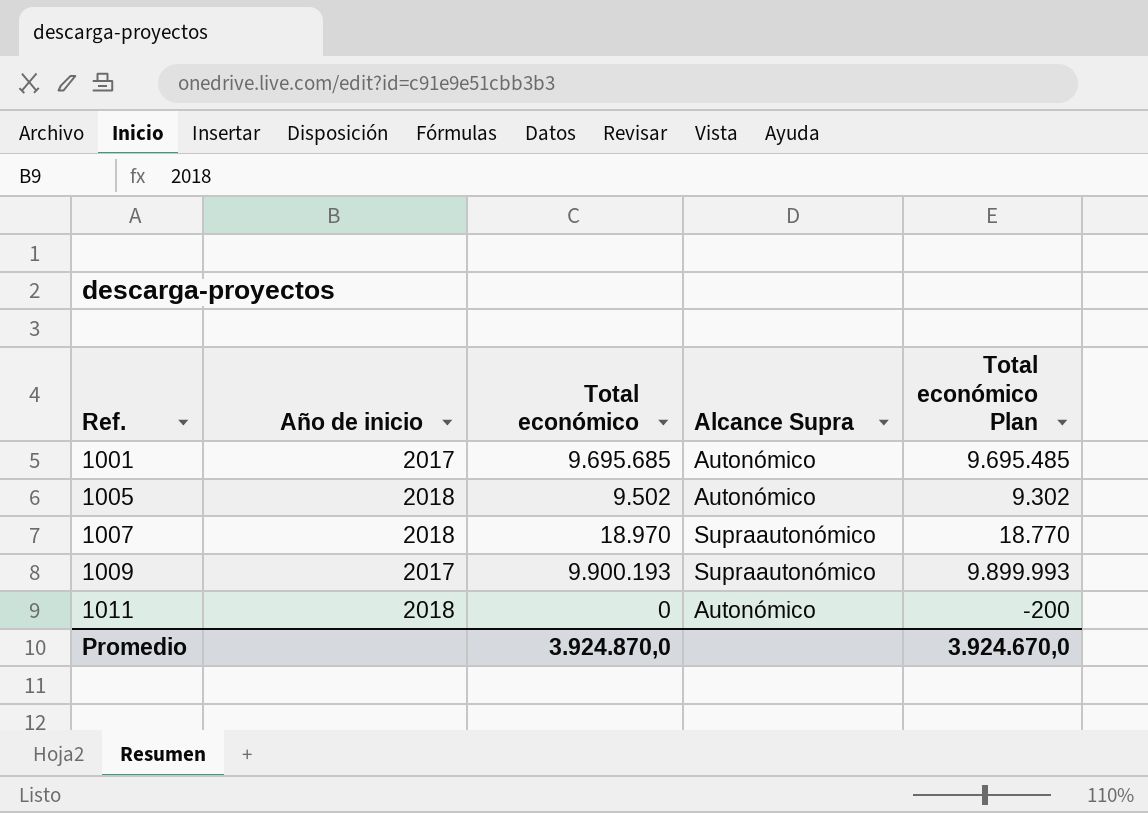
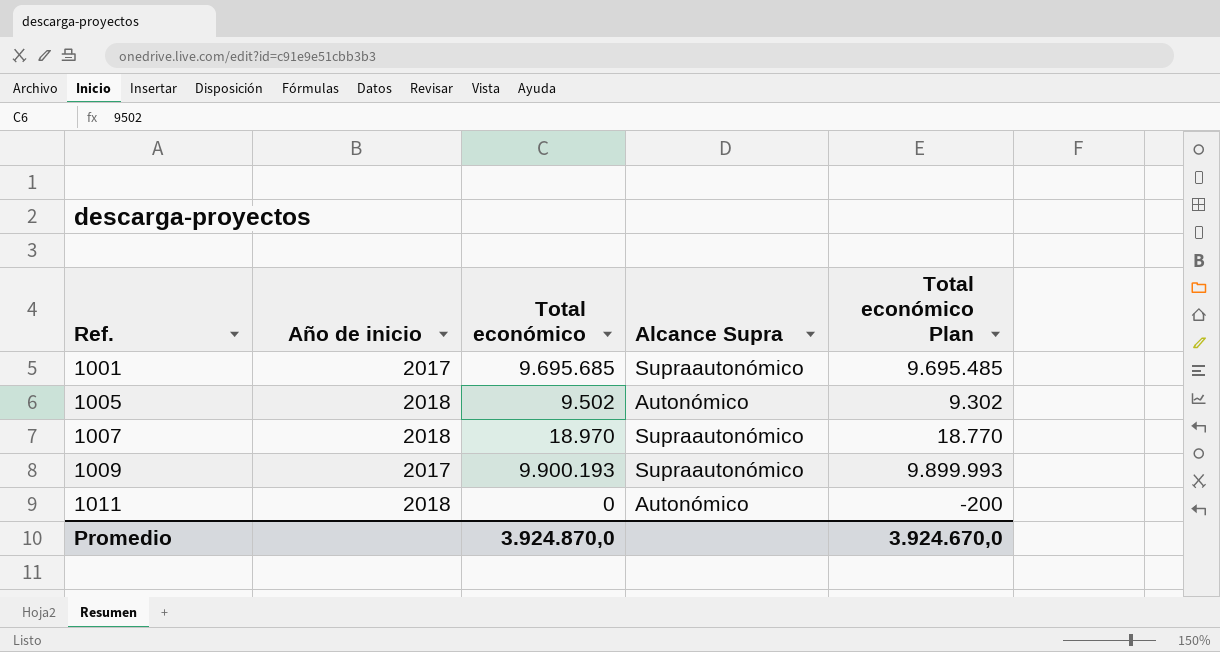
1001 | Alcance Supra: Autonómico -> Supraautonómico

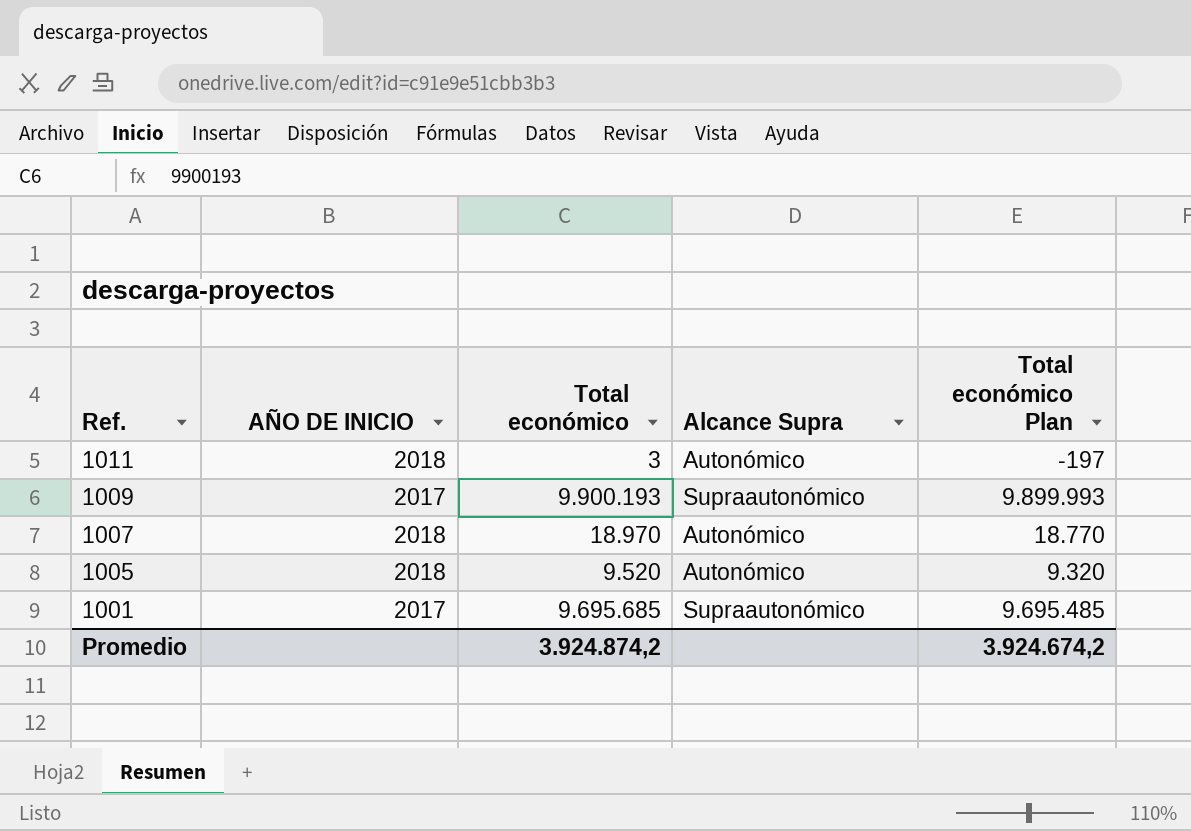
row order: Ref. ascending -> Ref. descending
column name: Año de inicio -> AÑO DE INICIO
1011 | Total económico: 0 -> 3
1011 | Total económico Plan: -200 -> -197
1007 | Alcance Supra: Supraautonómico -> Autonómico
1005 | Total económico: 9.502 -> 9.520
1005 | Total económico Plan: 9.302 -> 9.320
Promedio | Total económico: 3.924.870,0 -> 3.924.874,2
Promedio | Total económico Plan: 3.924.670,0 -> 3.924.674,2

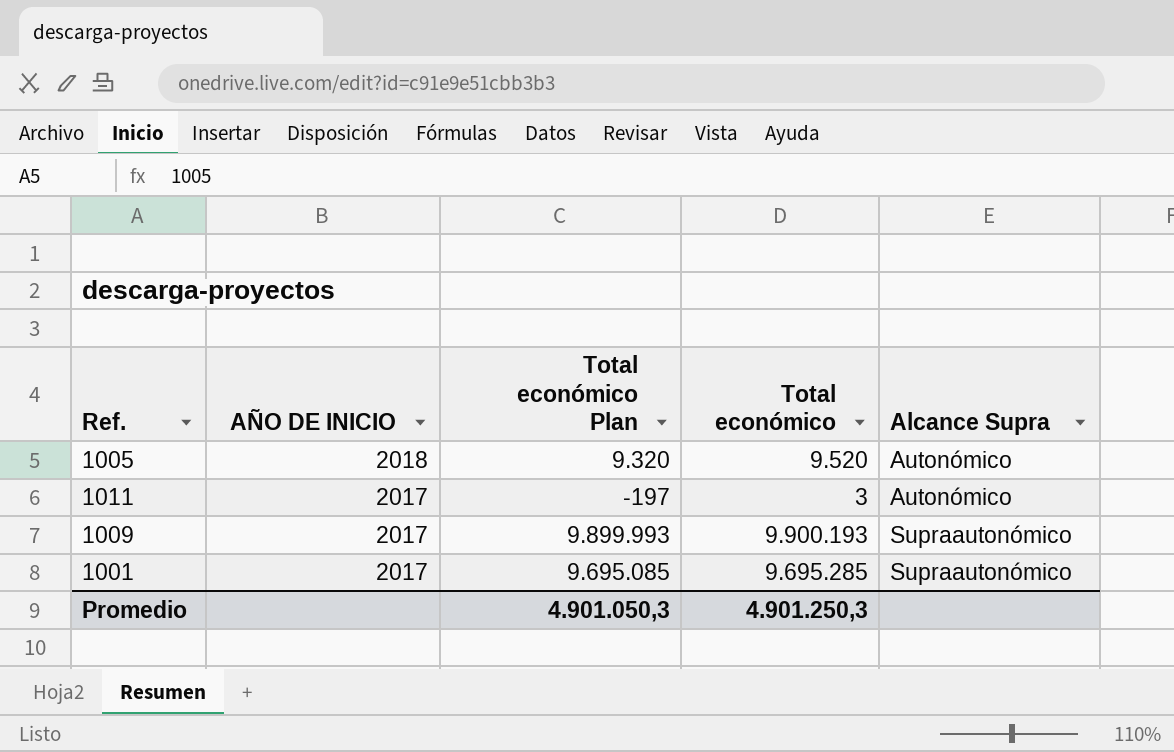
row order: Ref. descending -> AÑO DE INICIO descending
column Total económico Plan | position: 5 -> 3
row 1007: 2018 | 18.970 | Autonómico | 18.770 -> none
1011 | AÑO DE INICIO: 2018 -> 2017
1001 | Total económico Plan: 9.695.485 -> 9.695.085
1001 | Total económico: 9.695.685 -> 9.695.285
Promedio | Total económico Plan: 3.924.674,2 -> 4.901.050,3
Promedio | Total económico: 3.924.874,2 -> 4.901.250,3

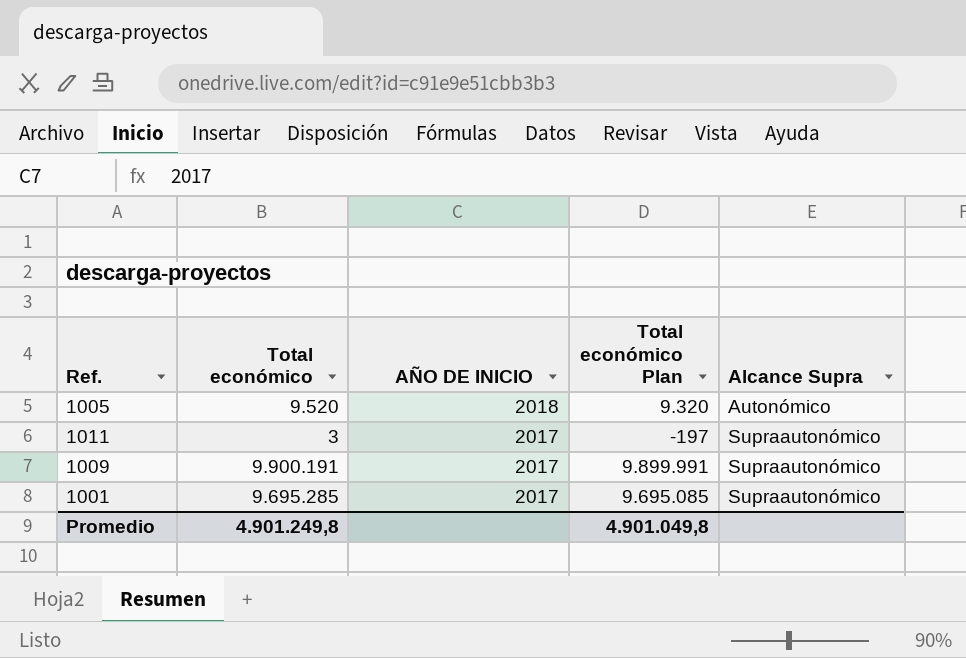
column Total económico | position: 4 -> 2
1011 | Alcance Supra: Autonómico -> Supraautonómico
1009 | Total económico: 9.900.193 -> 9.900.191
1009 | Total económico Plan: 9.899.993 -> 9.899.991
Promedio | Total económico: 4.901.250,3 -> 4.901.249,8
Promedio | Total económico Plan: 4.901.050,3 -> 4.901.049,8

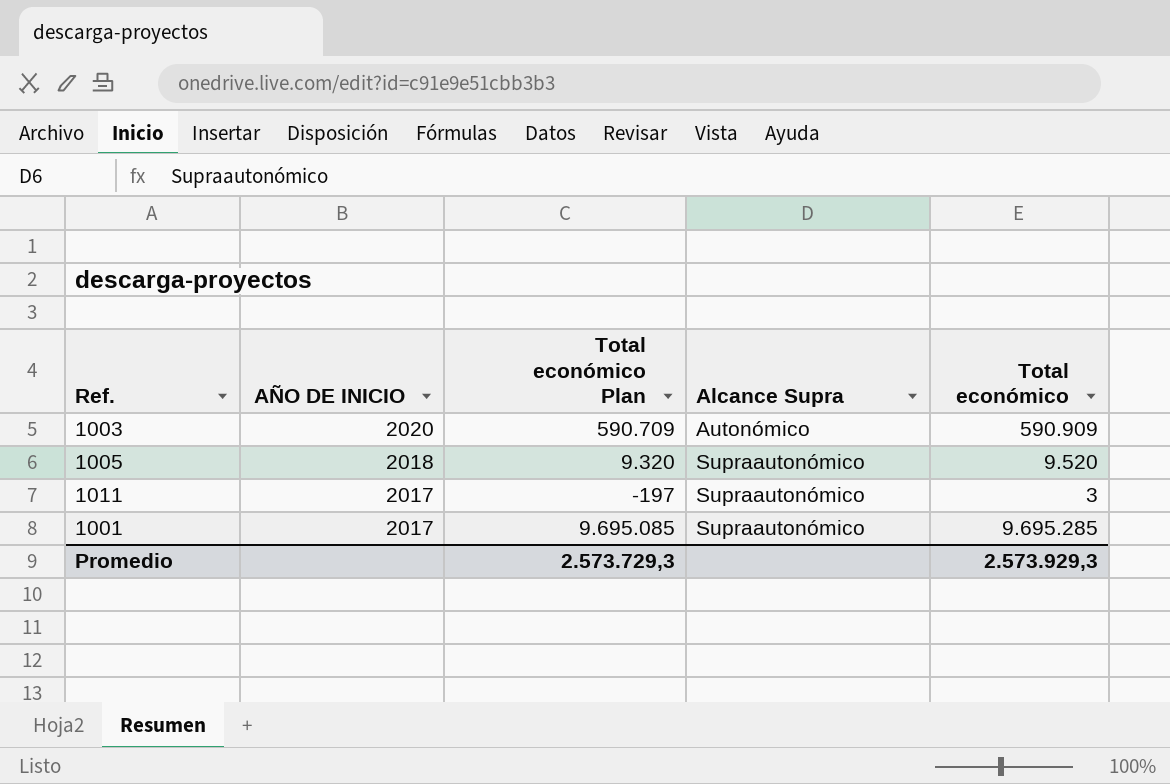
column Total económico | position: 2 -> 5
row 1009: 9.900.191 | 2017 | 9.899.991 | Supraautonómico -> none
row 1003: none -> 2020 | 590.709 | Autonómico | 590.909
1005 | Alcance Supra: Autonómico -> Supraautonómico
Promedio | Total económico Plan: 4.901.049,8 -> 2.573.729,3
Promedio | Total económico: 4.901.249,8 -> 2.573.929,3

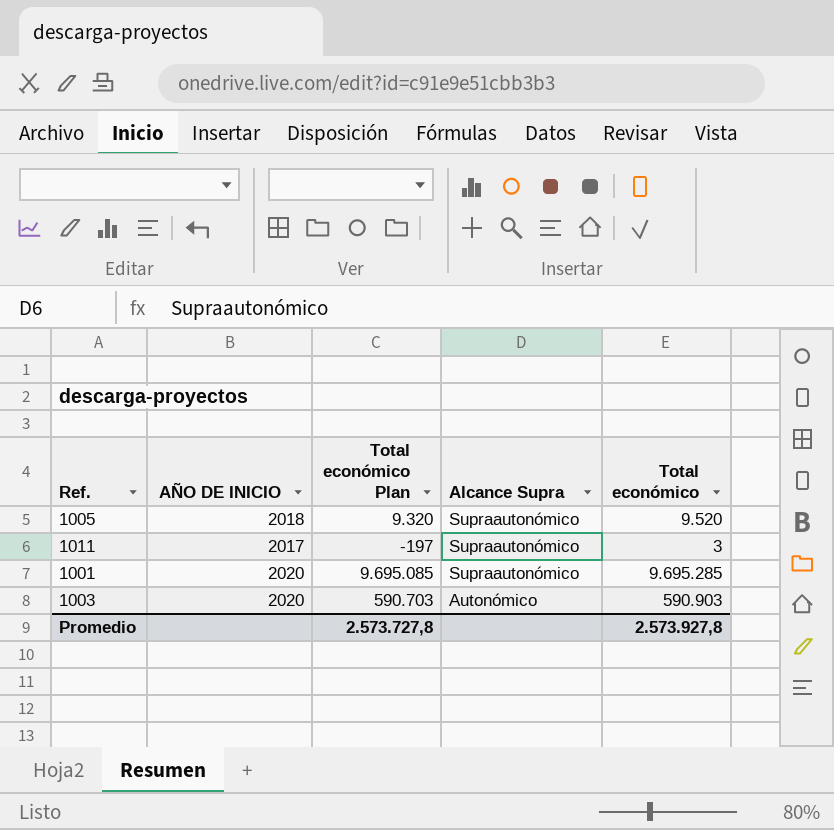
row order: AÑO DE INICIO descending -> Alcance Supra descending
1001 | AÑO DE INICIO: 2017 -> 2020
1003 | Total económico Plan: 590.709 -> 590.703
1003 | Total económico: 590.909 -> 590.903
Promedio | Total económico Plan: 2.573.729,3 -> 2.573.727,8
Promedio | Total económico: 2.573.929,3 -> 2.573.927,8

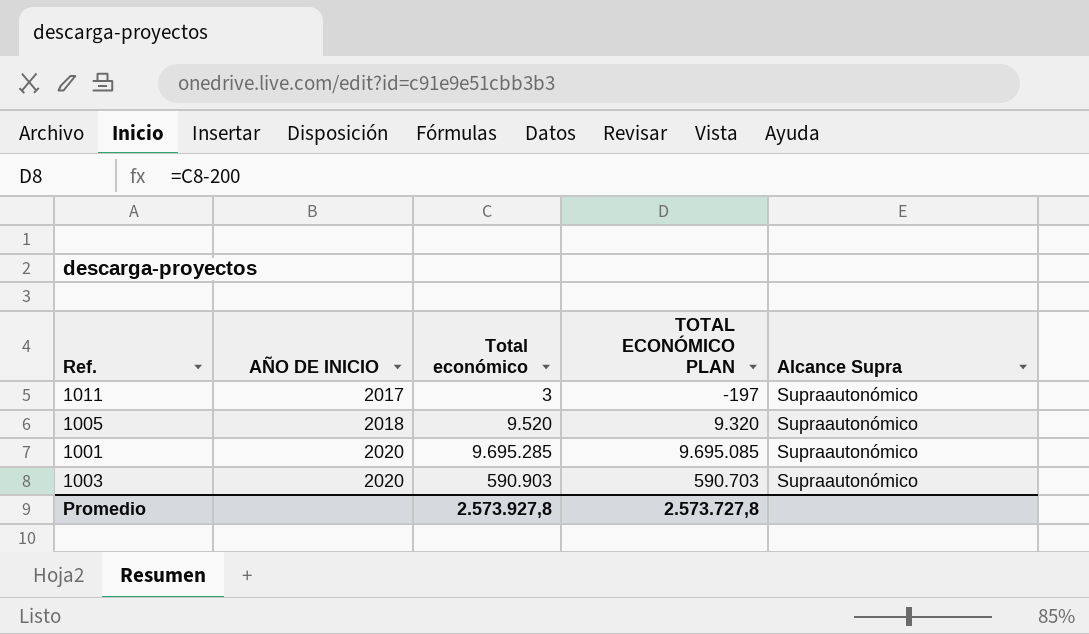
row order: Alcance Supra descending -> AÑO DE INICIO ascending
column Total económico | position: 5 -> 3
column name: Total económico Plan -> TOTAL ECONÓMICO PLAN
1003 | Alcance Supra: Autonómico -> Supraautonómico

